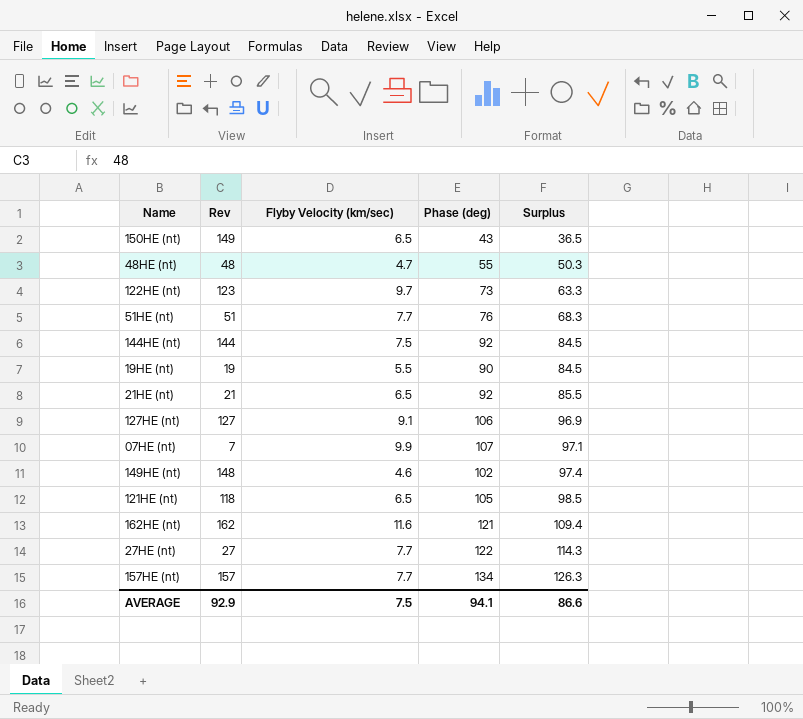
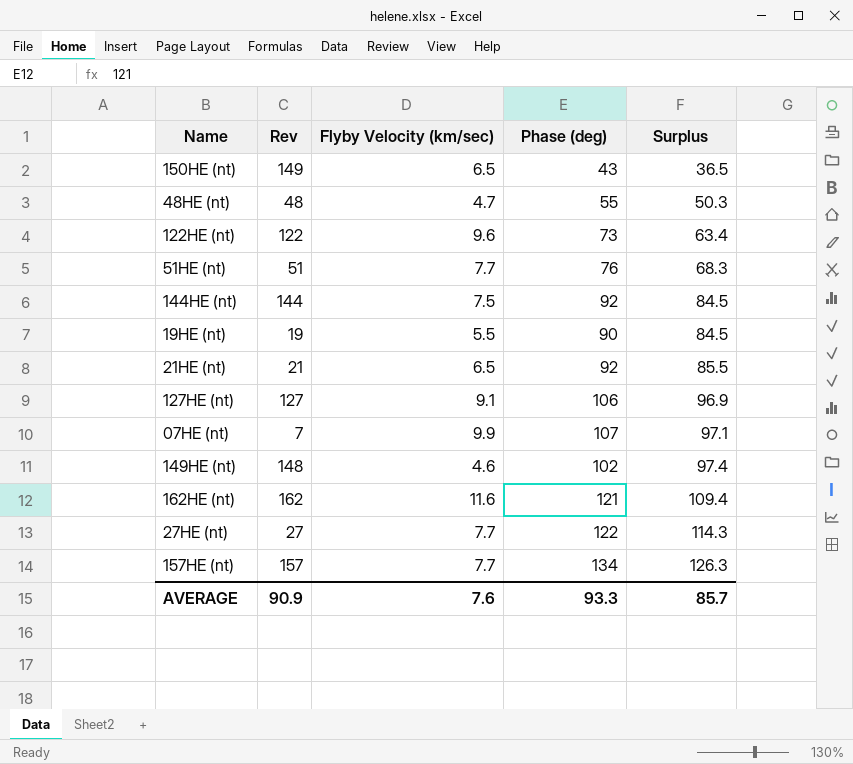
row 121HE (nt): 118 | 6.5 | 105 | 98.5 -> none
122HE (nt) | Rev: 123 -> 122
122HE (nt) | Flyby Velocity (km/sec): 9.7 -> 9.6
122HE (nt) | Surplus: 63.3 -> 63.4
AVERAGE | Rev: 92.9 -> 90.9
AVERAGE | Flyby Velocity (km/sec): 7.5 -> 7.6
AVERAGE | Phase (deg): 94.1 -> 93.3
AVERAGE | Surplus: 86.6 -> 85.7

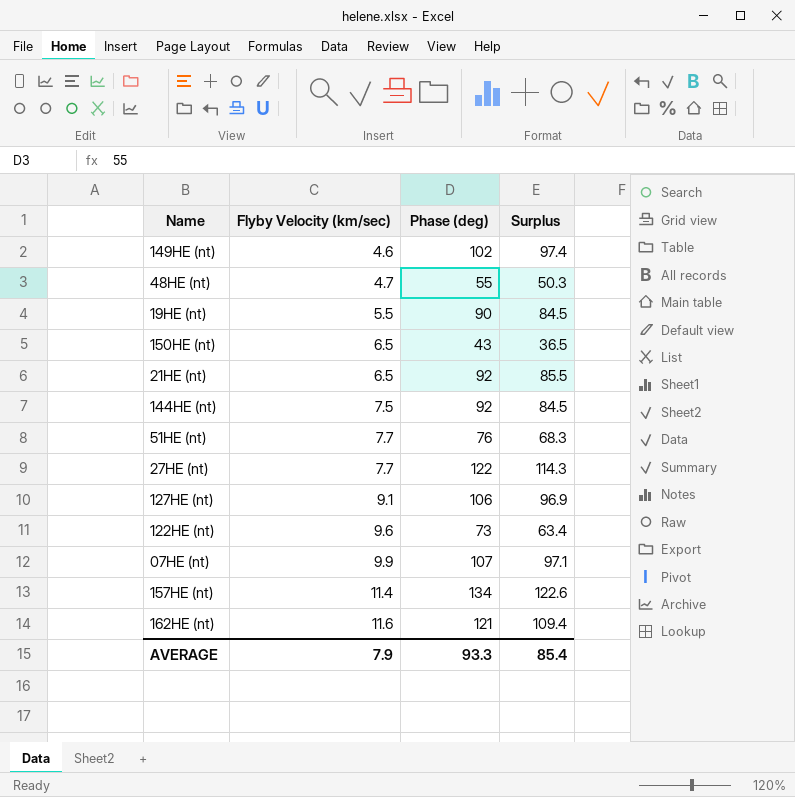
row order: Surplus ascending -> Flyby Velocity (km/sec) ascending
column Rev | position: 2 -> none
157HE (nt) | Flyby Velocity (km/sec): 7.7 -> 11.4
157HE (nt) | Surplus: 126.3 -> 122.6
AVERAGE | Flyby Velocity (km/sec): 7.6 -> 7.9
AVERAGE | Surplus: 85.7 -> 85.4

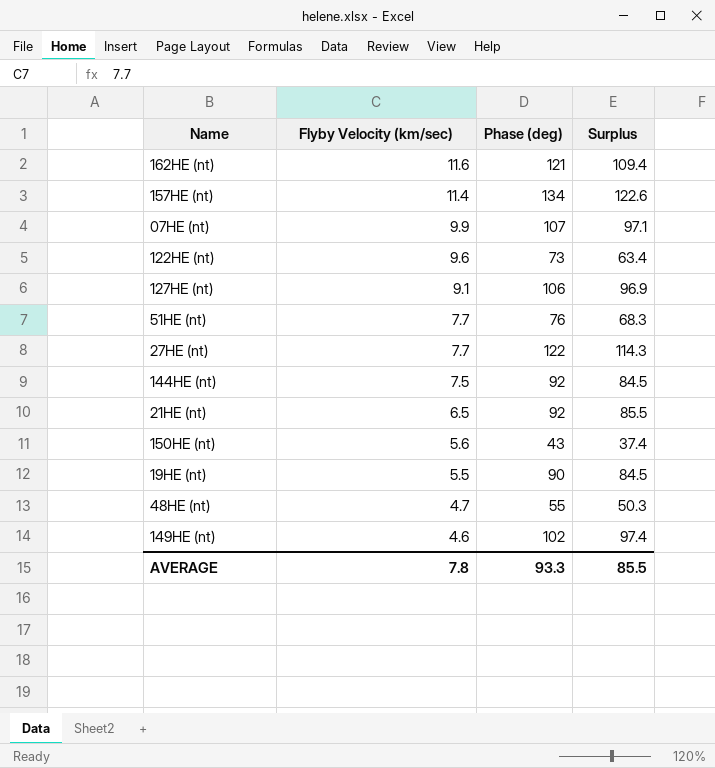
row order: Flyby Velocity (km/sec) ascending -> Flyby Velocity (km/sec) descending
150HE (nt) | Flyby Velocity (km/sec): 6.5 -> 5.6
150HE (nt) | Surplus: 36.5 -> 37.4
AVERAGE | Flyby Velocity (km/sec): 7.9 -> 7.8
AVERAGE | Surplus: 85.4 -> 85.5

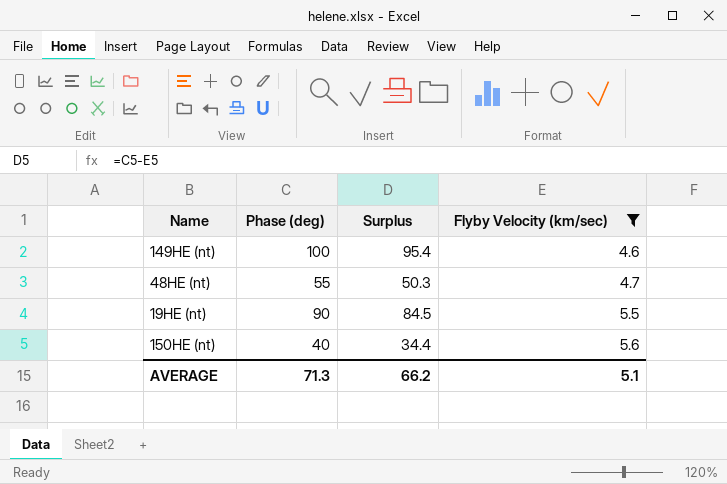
filter: none -> Flyby Velocity (km/sec) <= 5.6
row order: Flyby Velocity (km/sec) descending -> Flyby Velocity (km/sec) ascending
column Flyby Velocity (km/sec) | position: 2 -> 4
149HE (nt) | Phase (deg): 102 -> 100
149HE (nt) | Surplus: 97.4 -> 95.4
150HE (nt) | Phase (deg): 43 -> 40
150HE (nt) | Surplus: 37.4 -> 34.4
AVERAGE | Phase (deg): 93.3 -> 71.3
AVERAGE | Surplus: 85.5 -> 66.2
AVERAGE | Flyby Velocity (km/sec): 7.8 -> 5.1

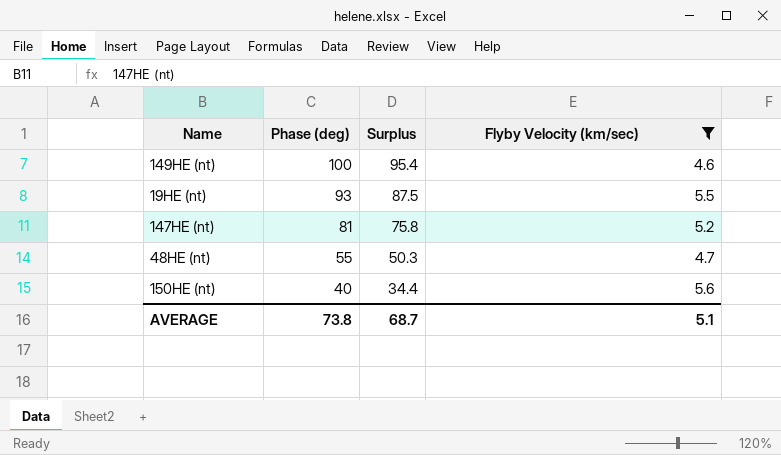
row order: Flyby Velocity (km/sec) ascending -> Phase (deg) descending
19HE (nt) | Phase (deg): 90 -> 93
19HE (nt) | Surplus: 84.5 -> 87.5
row 147HE (nt): none -> 81 | 75.8 | 5.2
AVERAGE | Phase (deg): 71.3 -> 73.8
AVERAGE | Surplus: 66.2 -> 68.7

